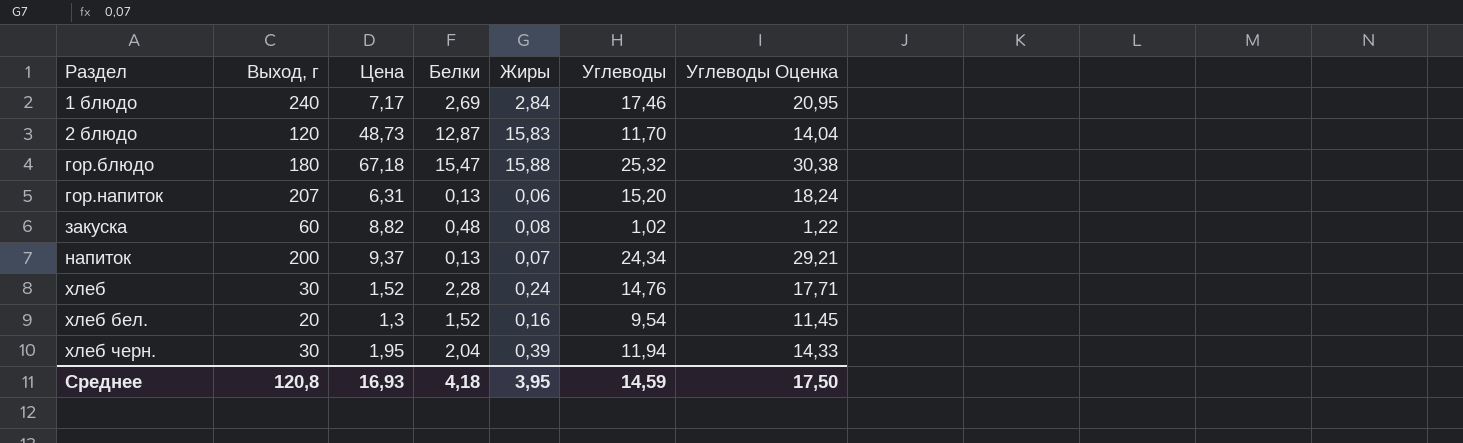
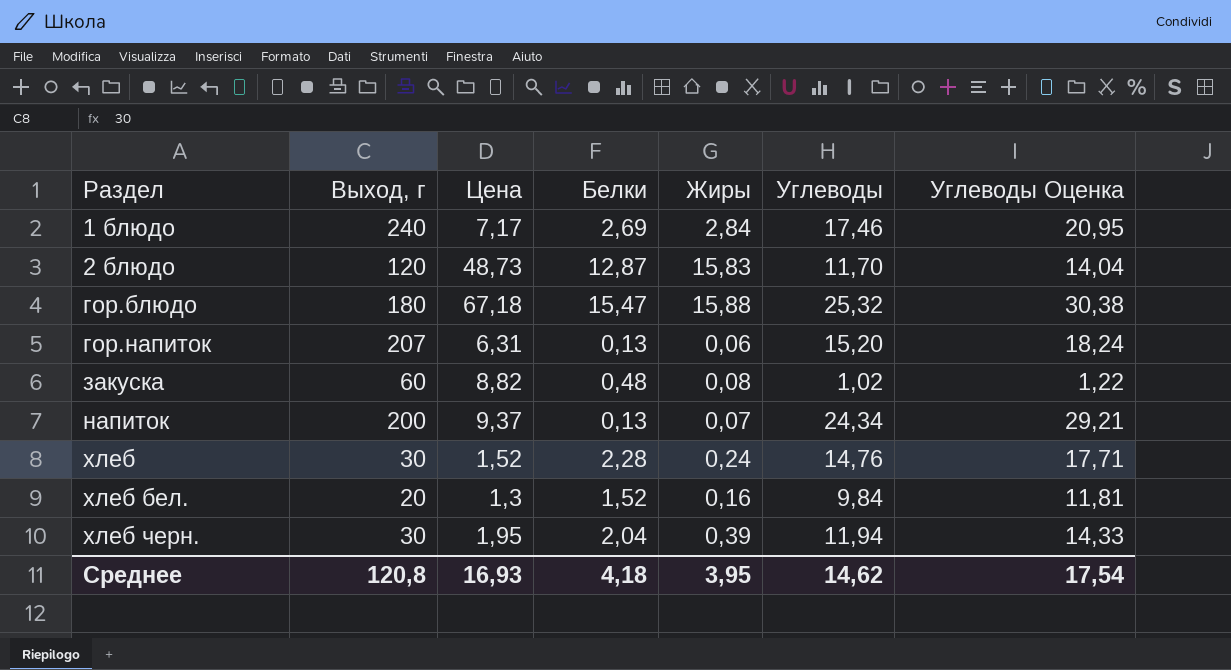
хлеб бел. | Углеводы: 9,54 -> 9,84
хлеб бел. | Углеводы Оценка: 11,45 -> 11,81
Среднее | Углеводы: 14,59 -> 14,62
Среднее | Углеводы Оценка: 17,50 -> 17,54

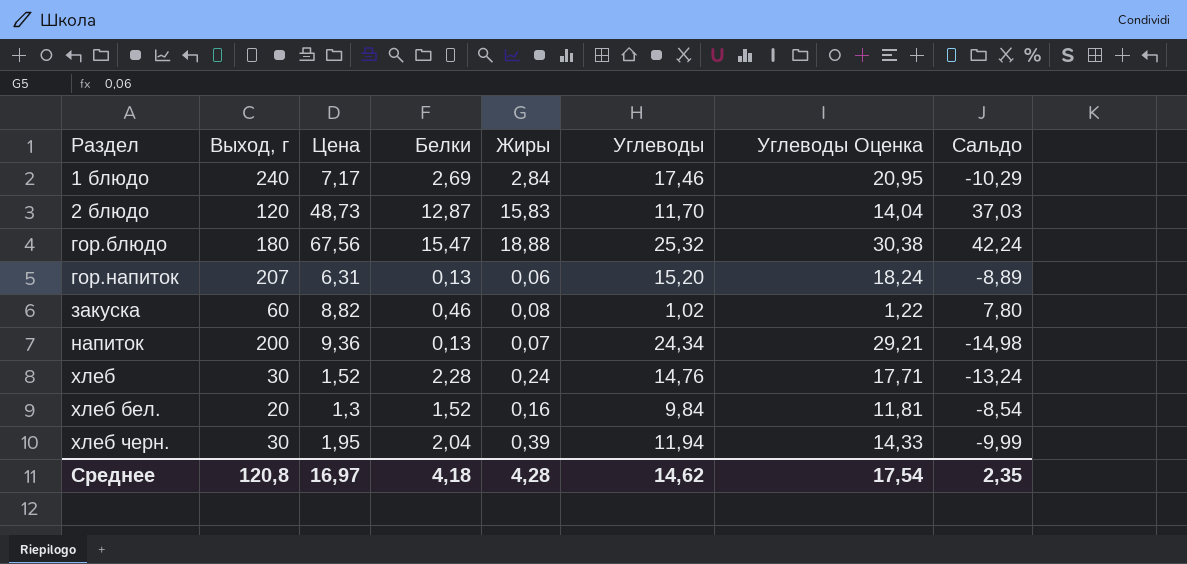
column Сальдо | formula: none -> [Цена] - [Углеводы]
гор.блюдо | Цена: 67,18 -> 67,56
гор.блюдо | Жиры: 15,88 -> 18,88
закуска | Белки: 0,48 -> 0,46
напиток | Цена: 9,37 -> 9,36
Среднее | Цена: 16,93 -> 16,97
Среднее | Жиры: 3,95 -> 4,28

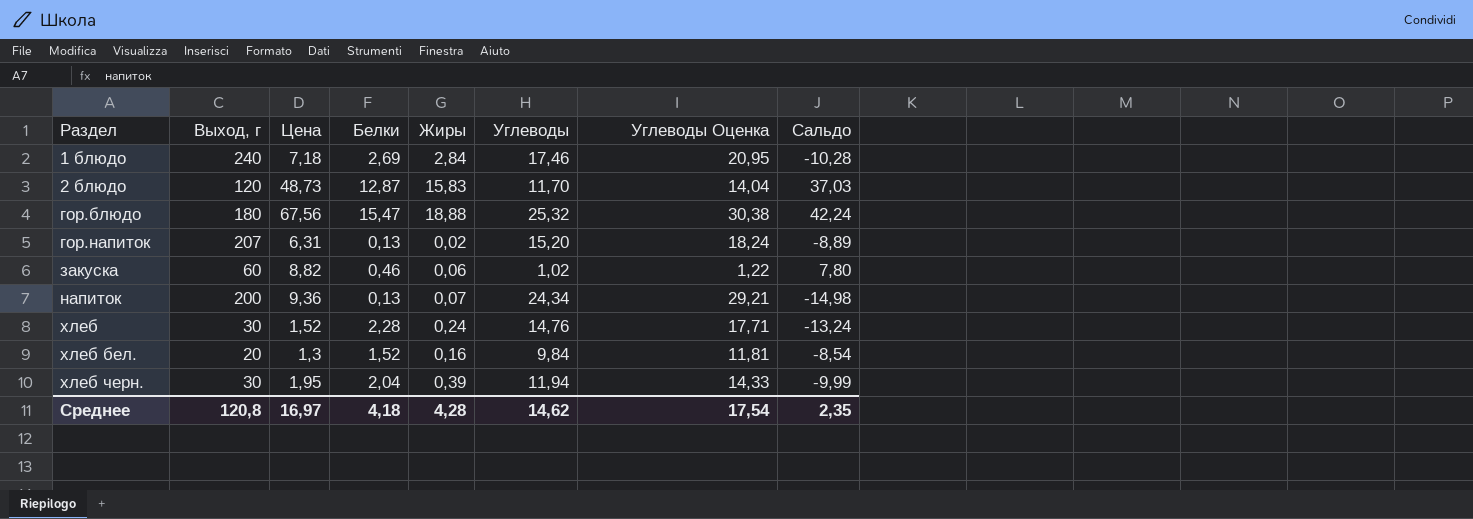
1 блюдо | Цена: 7,17 -> 7,18
1 блюдо | Сальдо: -10,29 -> -10,28
гор.напиток | Жиры: 0,06 -> 0,02
закуска | Жиры: 0,08 -> 0,06

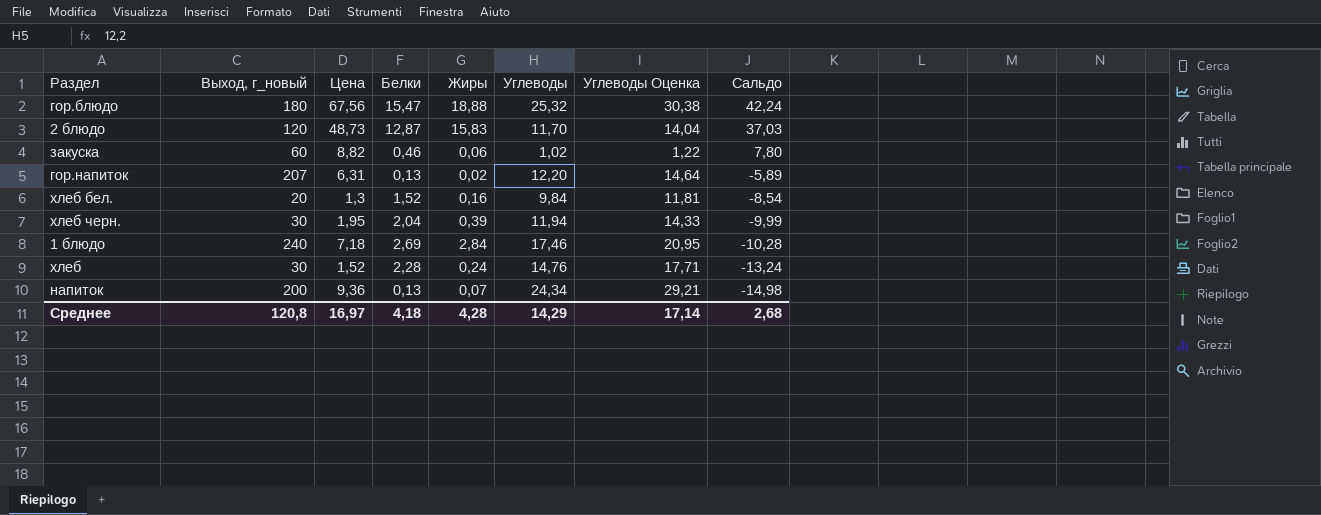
row order: Раздел ascending -> Сальдо descending
column name: Выход, г -> Выход, г_новый
гор.напиток | Углеводы: 15,20 -> 12,20
гор.напиток | Углеводы Оценка: 18,24 -> 14,64
гор.напиток | Сальдо: -8,89 -> -5,89
Среднее | Углеводы: 14,62 -> 14,29
Среднее | Углеводы Оценка: 17,54 -> 17,14
Среднее | Сальдо: 2,35 -> 2,68

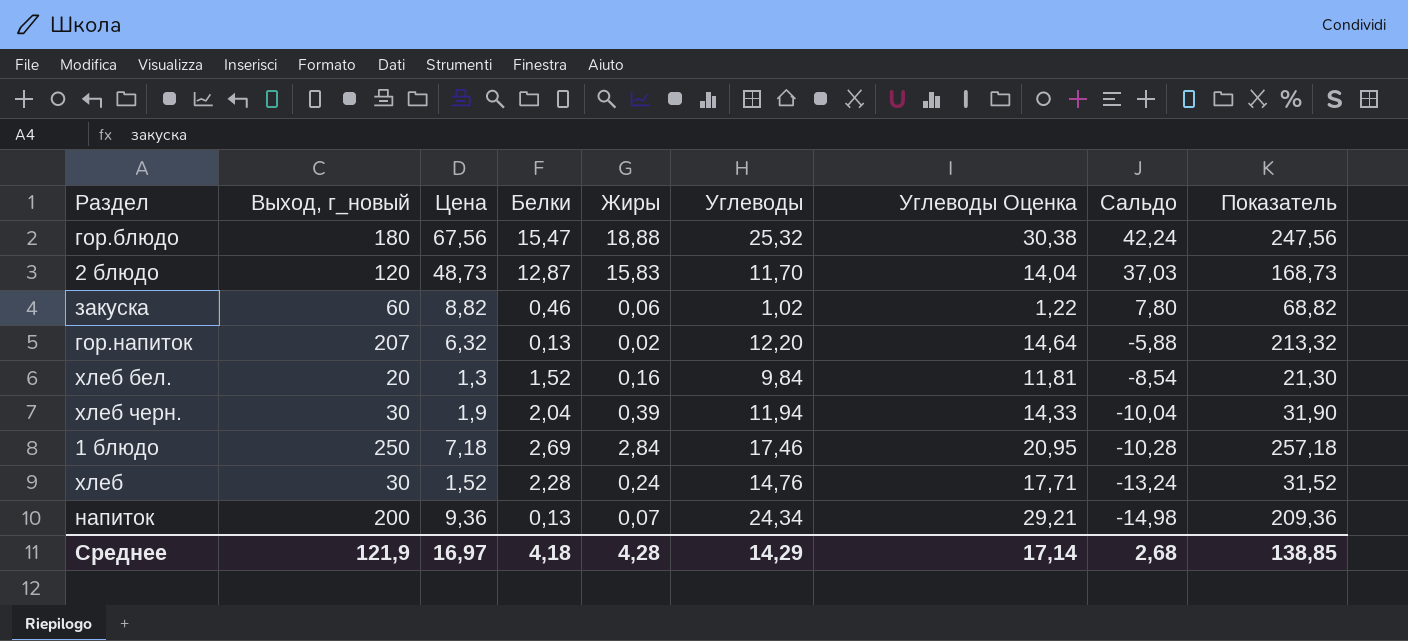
column Показатель | formula: none -> [Выход, г_новый] + [Цена]
гор.напиток | Цена: 6,31 -> 6,32
гор.напиток | Сальдо: -5,89 -> -5,88
хлеб черн. | Цена: 1,95 -> 1,9
хлеб черн. | Сальдо: -9,99 -> -10,04
1 блюдо | Выход, г_новый: 240 -> 250
Среднее | Выход, г_новый: 120,8 -> 121,9

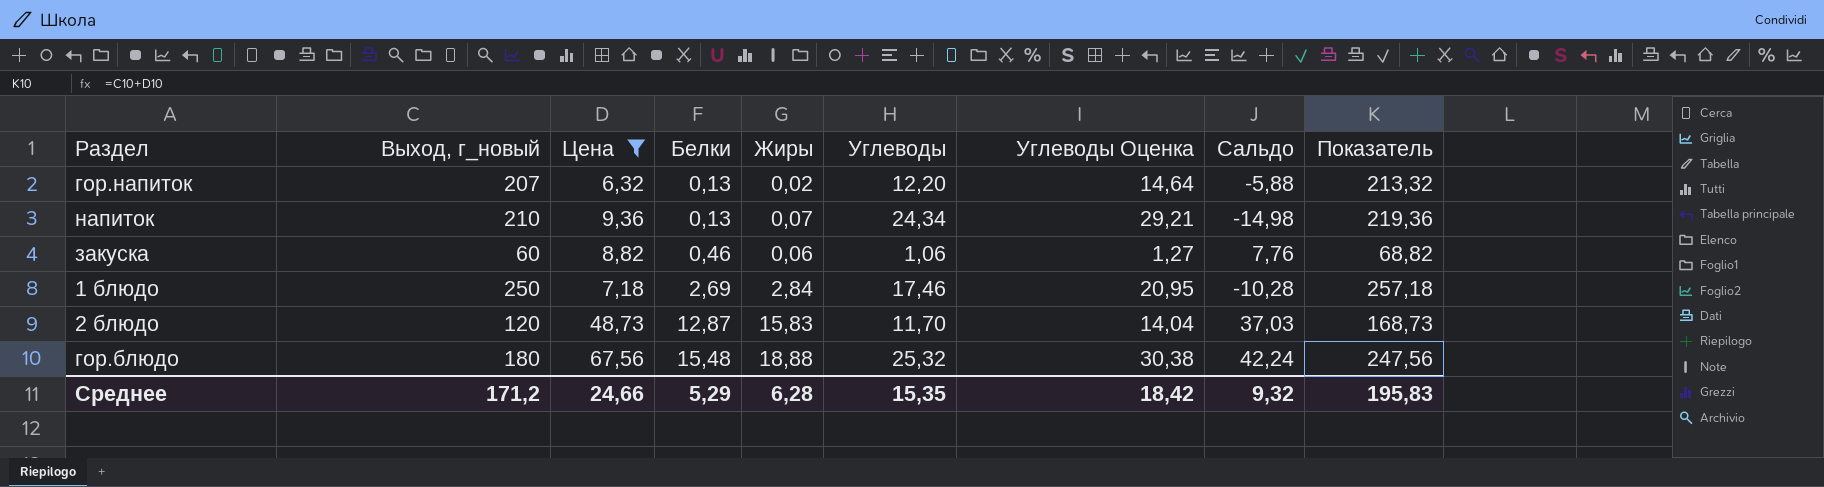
filter: none -> Цена >= 6,32
row order: Сальдо descending -> Белки ascending
напиток | Выход, г_новый: 200 -> 210
напиток | Показатель: 209,36 -> 219,36
закуска | Углеводы: 1,02 -> 1,06
закуска | Углеводы Оценка: 1,22 -> 1,27
закуска | Сальдо: 7,80 -> 7,76
гор.блюдо | Белки: 15,47 -> 15,48
Среднее | Выход, г_новый: 121,9 -> 171,2
Среднее | Цена: 16,97 -> 24,66
Среднее | Белки: 4,18 -> 5,29
Среднее | Жиры: 4,28 -> 6,28
Среднее | Углеводы: 14,29 -> 15,35
Среднее | Углеводы Оценка: 17,14 -> 18,42
Среднее | Сальдо: 2,68 -> 9,32
Среднее | Показатель: 138,85 -> 195,83

